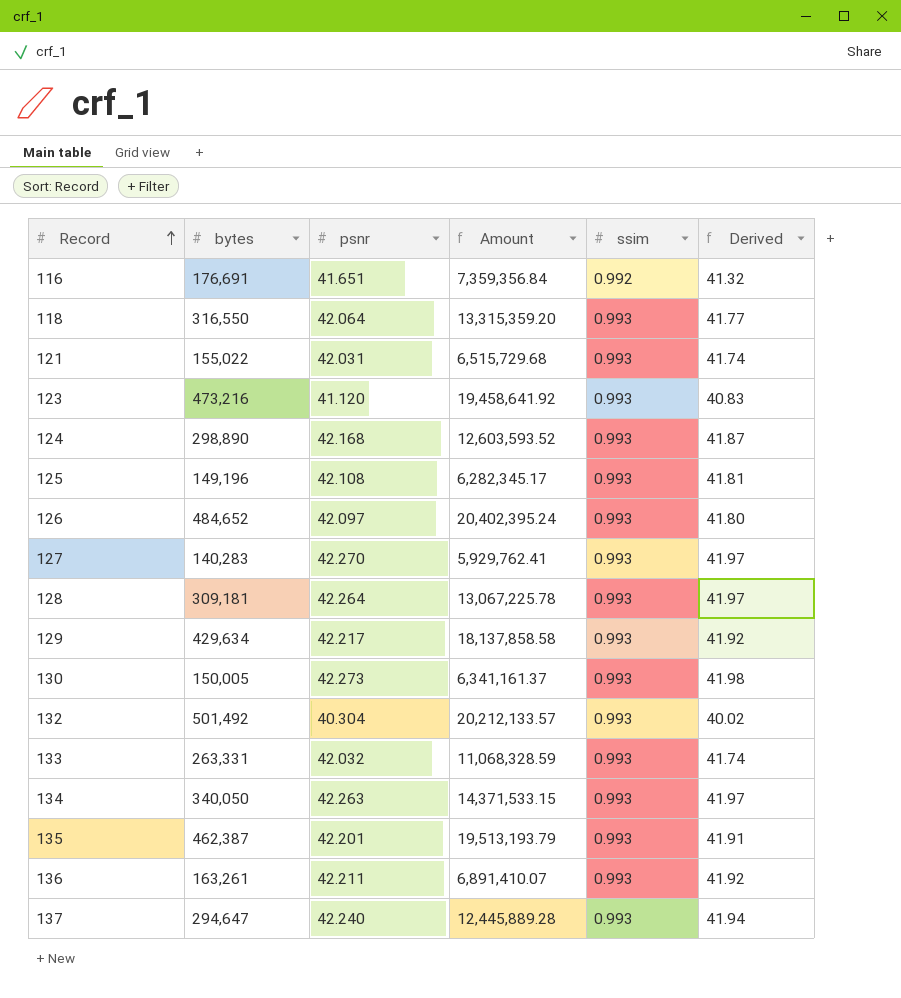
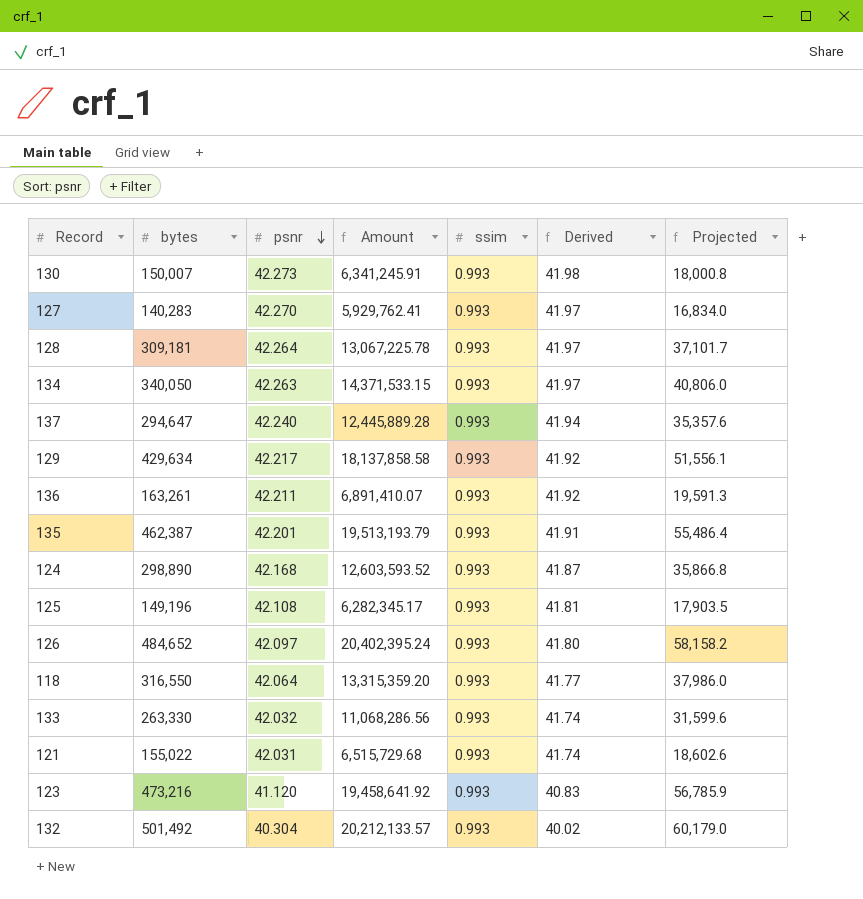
row order: Record ascending -> psnr descending
column Projected | formula: none -> [bytes] * 0.12
row 116: 176,691 | 41.651 | 7,359,356.84 | 0.992 | 41.32 -> none
130 | bytes: 150,005 -> 150,007
130 | Amount: 6,341,161.37 -> 6,341,245.91
133 | bytes: 263,331 -> 263,330
133 | Amount: 11,068,328.59 -> 11,068,286.56

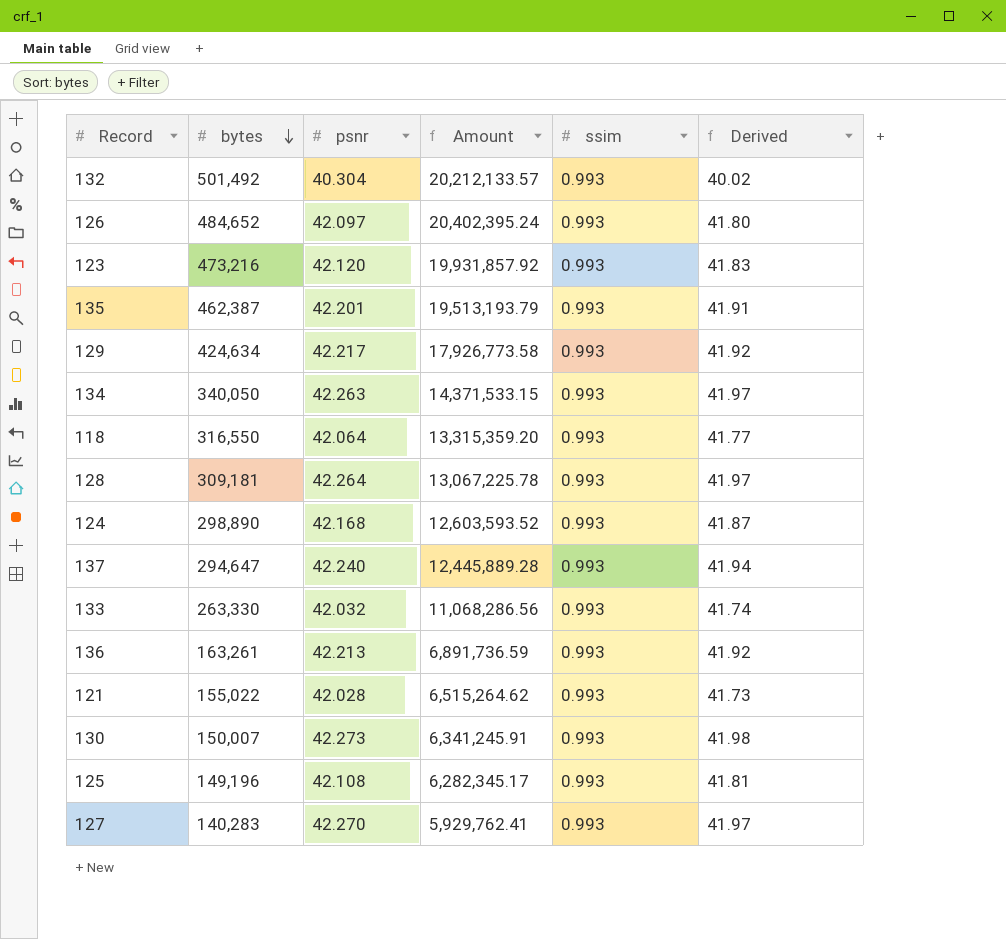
row order: psnr descending -> bytes descending
column Projected | formula: [bytes] * 0.12 -> none
123 | psnr: 41.120 -> 42.120
123 | Amount: 19,458,641.92 -> 19,931,857.92
123 | Derived: 40.83 -> 41.83
129 | bytes: 429,634 -> 424,634
129 | Amount: 18,137,858.58 -> 17,926,773.58
136 | psnr: 42.211 -> 42.213
136 | Amount: 6,891,410.07 -> 6,891,736.59
121 | psnr: 42.031 -> 42.028
121 | Amount: 6,515,729.68 -> 6,515,264.62
121 | Derived: 41.74 -> 41.73

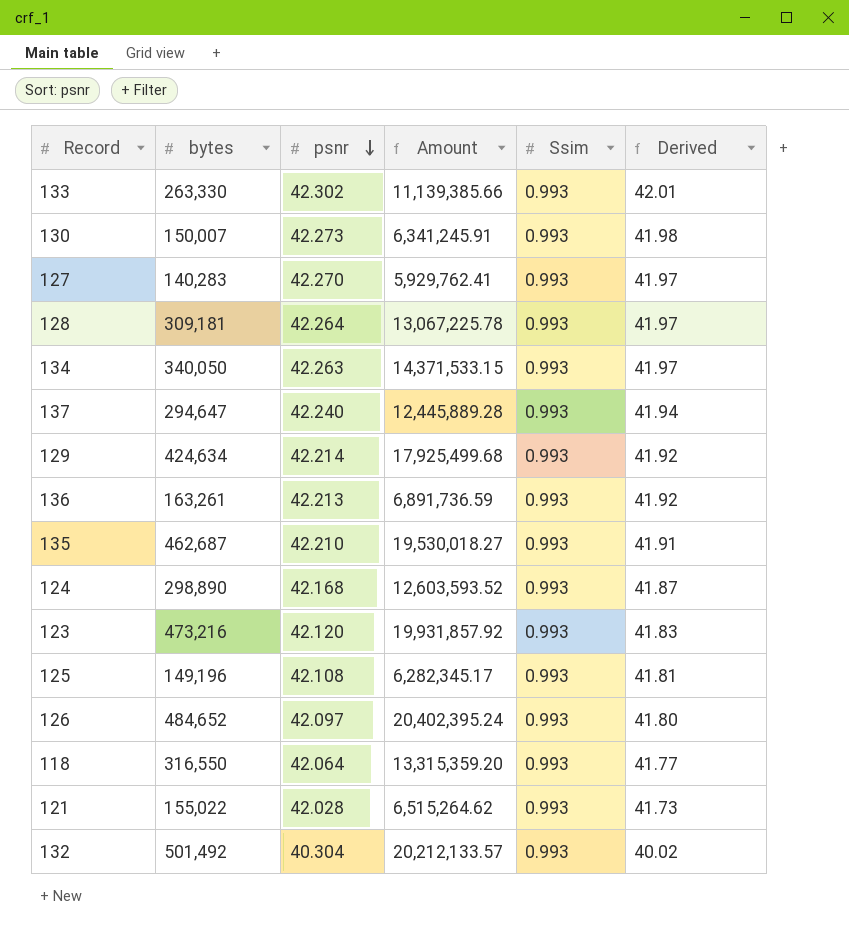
row order: bytes descending -> psnr descending
column name: ssim -> Ssim
133 | psnr: 42.032 -> 42.302
133 | Amount: 11,068,286.56 -> 11,139,385.66
133 | Derived: 41.74 -> 42.01
129 | psnr: 42.217 -> 42.214
129 | Amount: 17,926,773.58 -> 17,925,499.68
135 | bytes: 462,387 -> 462,687
135 | psnr: 42.201 -> 42.210
135 | Amount: 19,513,193.79 -> 19,530,018.27

